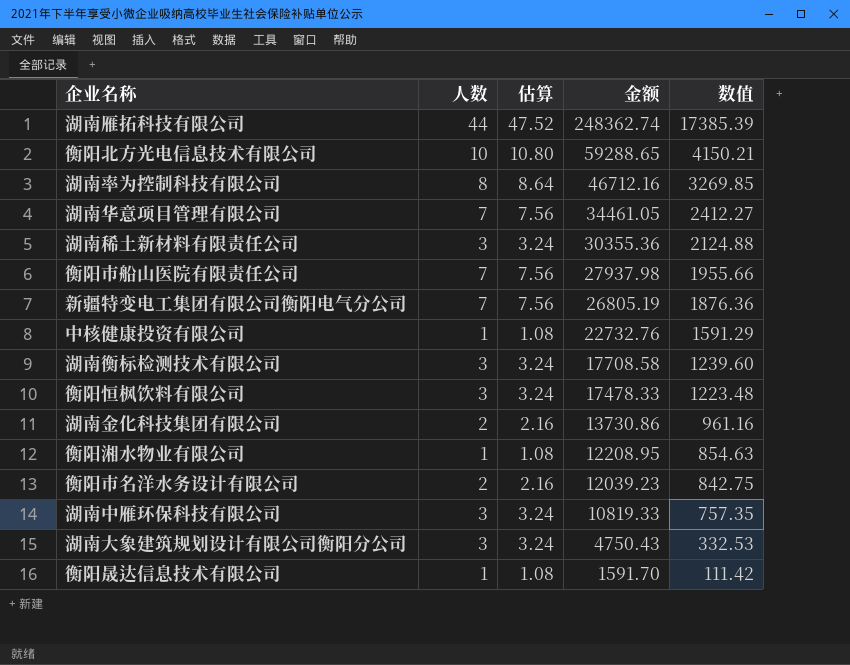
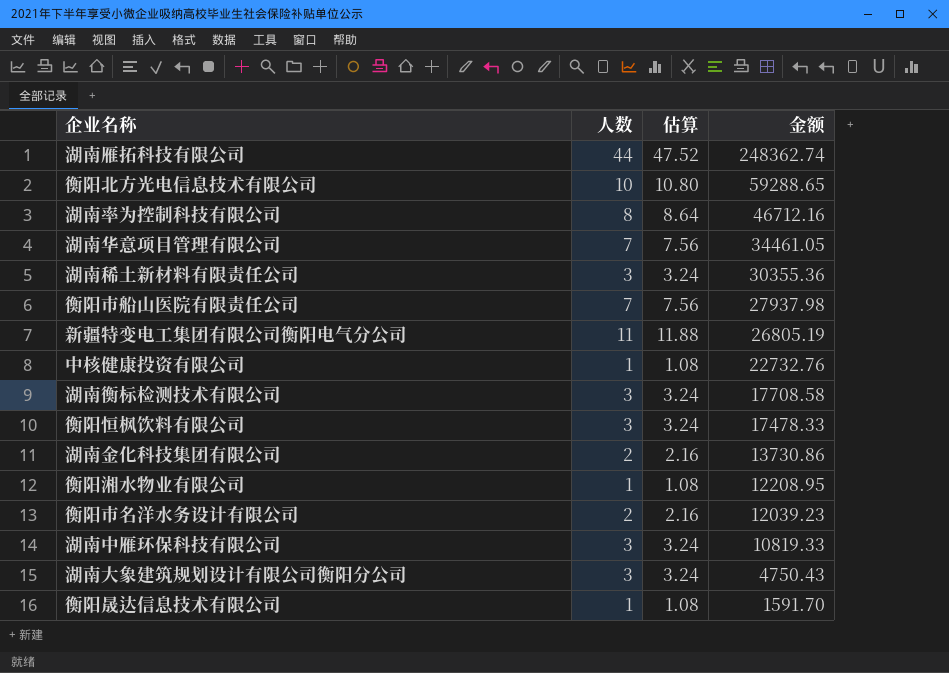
column 数值 | formula: [金额] * 0.07 -> none
新疆特变电工集团有限公司衡阳电气分公司 | 人数: 7 -> 11
新疆特变电工集团有限公司衡阳电气分公司 | 估算: 7.56 -> 11.88

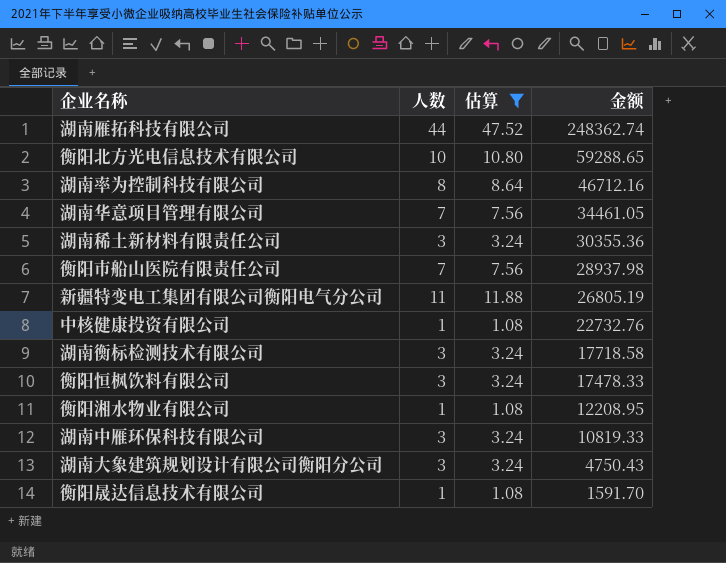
filter: none -> 估算 != 2.16
衡阳市船山医院有限责任公司 | 金额: 27937.98 -> 28937.98
湖南衡标检测技术有限公司 | 金额: 17708.58 -> 17718.58

